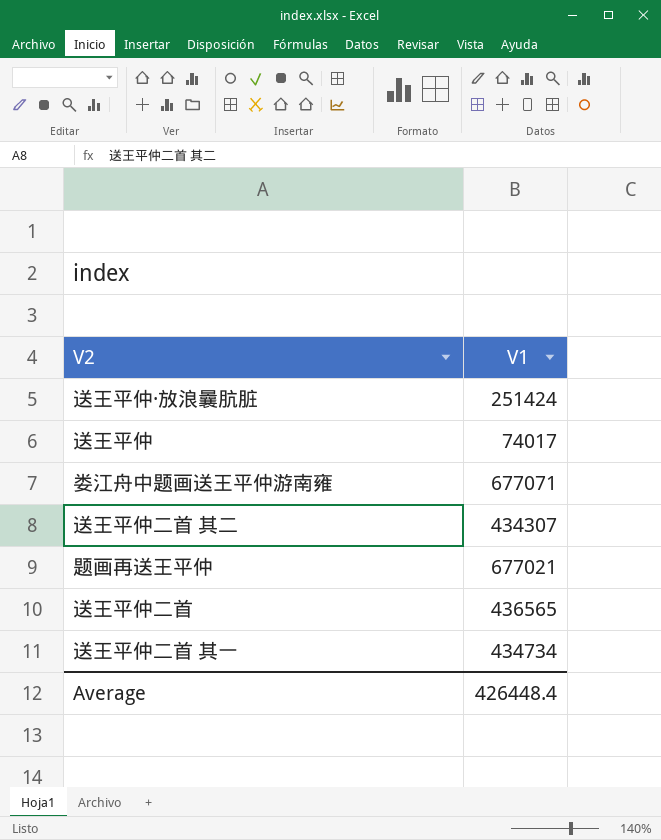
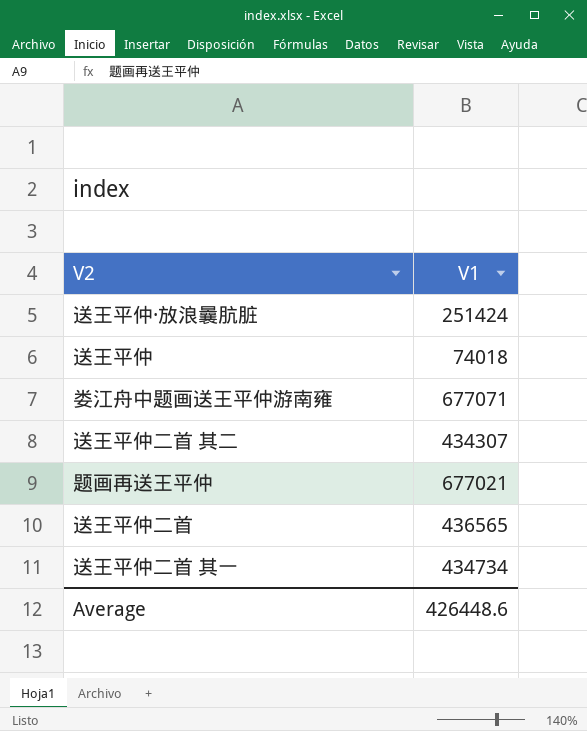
送王平仲 | V1: 74017 -> 74018
Average | V1: 426448.4 -> 426448.6

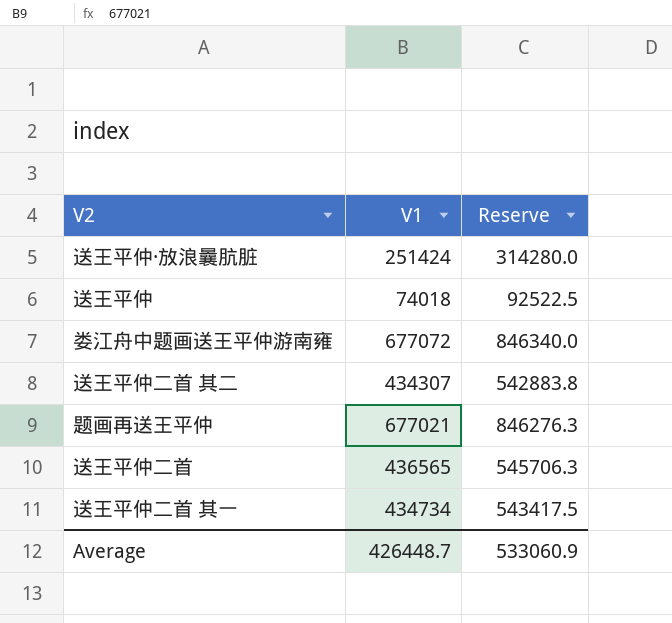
column Reserve | formula: none -> [V1] * 1.25
娄江舟中题画送王平仲游南雍 | V1: 677071 -> 677072
Average | V1: 426448.6 -> 426448.7

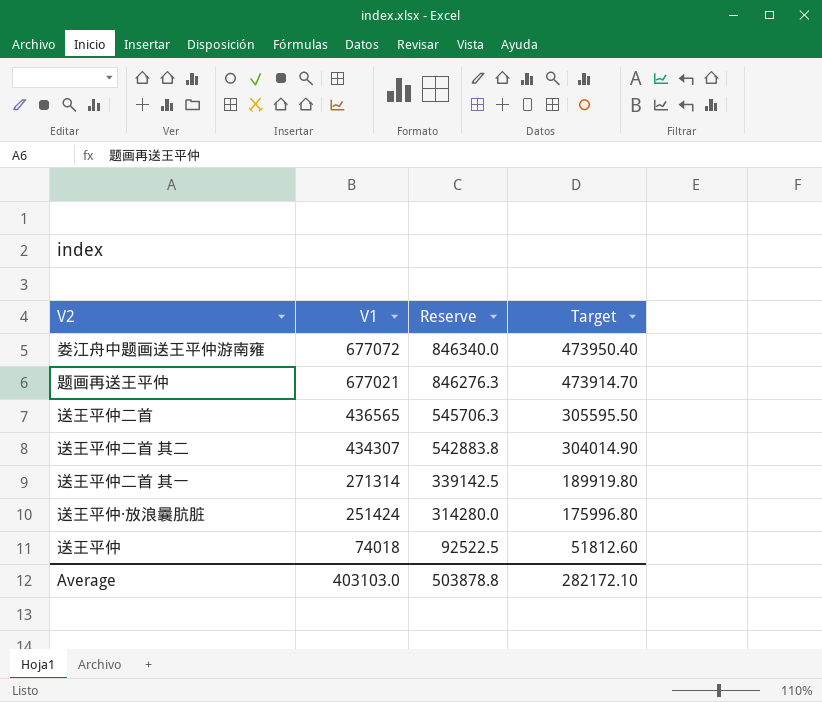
row order: none -> V1 descending
column Target | formula: none -> [V1] * 0.7
送王平仲二首 其一 | V1: 434734 -> 271314
送王平仲二首 其一 | Reserve: 543417.5 -> 339142.5
Average | V1: 426448.7 -> 403103.0
Average | Reserve: 533060.9 -> 503878.8

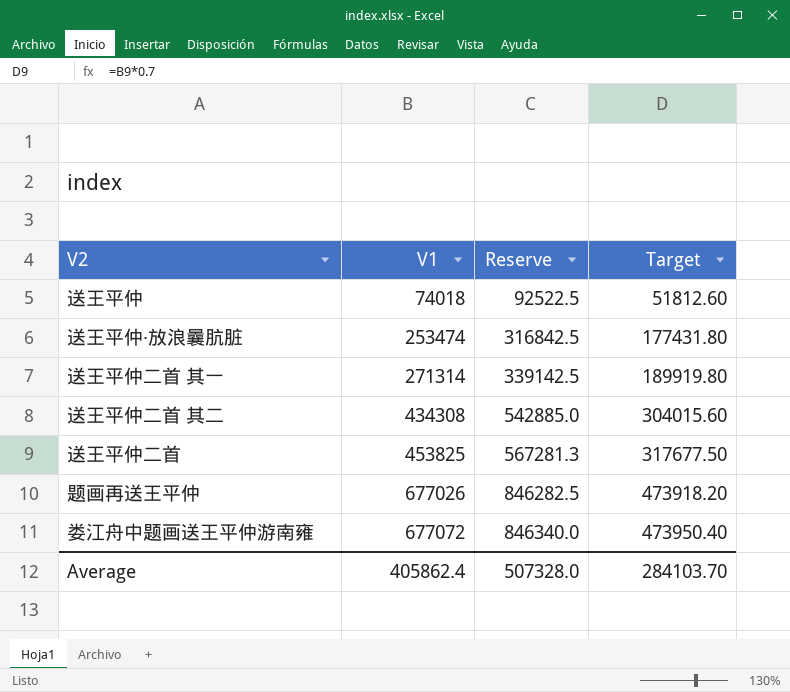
row order: V1 descending -> V1 ascending
送王平仲·放浪曩肮脏 | V1: 251424 -> 253474
送王平仲·放浪曩肮脏 | Reserve: 314280.0 -> 316842.5
送王平仲·放浪曩肮脏 | Target: 175996.80 -> 177431.80
送王平仲二首 其二 | V1: 434307 -> 434308
送王平仲二首 其二 | Reserve: 542883.8 -> 542885.0
送王平仲二首 其二 | Target: 304014.90 -> 304015.60
送王平仲二首 | V1: 436565 -> 453825
送王平仲二首 | Reserve: 545706.3 -> 567281.3
送王平仲二首 | Target: 305595.50 -> 317677.50
题画再送王平仲 | V1: 677021 -> 677026
题画再送王平仲 | Reserve: 846276.3 -> 846282.5
题画再送王平仲 | Target: 473914.70 -> 473918.20
Average | V1: 403103.0 -> 405862.4
Average | Reserve: 503878.8 -> 507328.0
Average | Target: 282172.10 -> 284103.70

